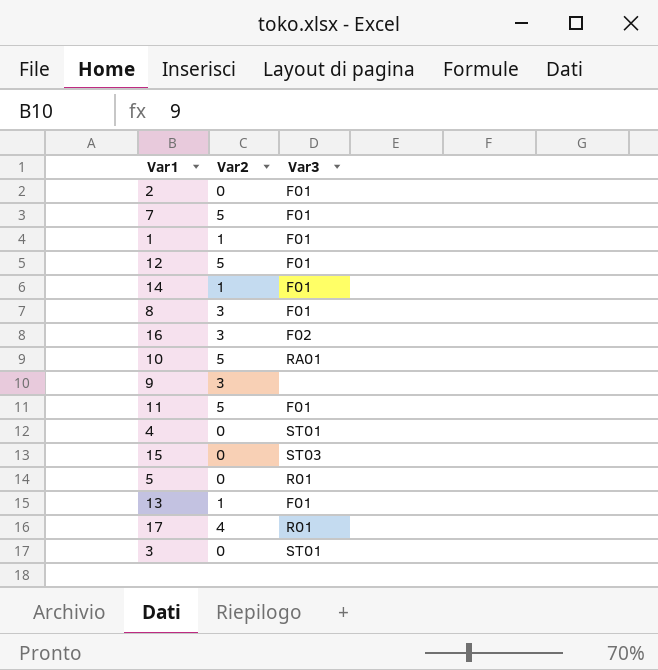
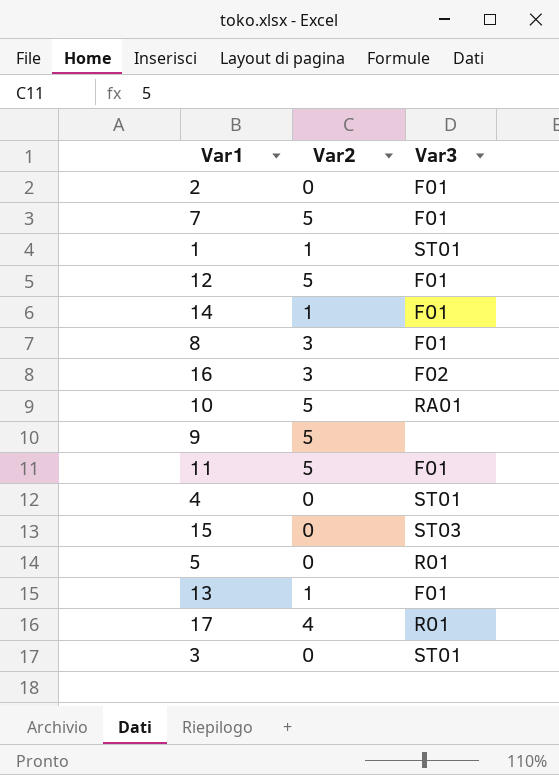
1 | Var3: F01 -> ST01
9 | Var2: 3 -> 5

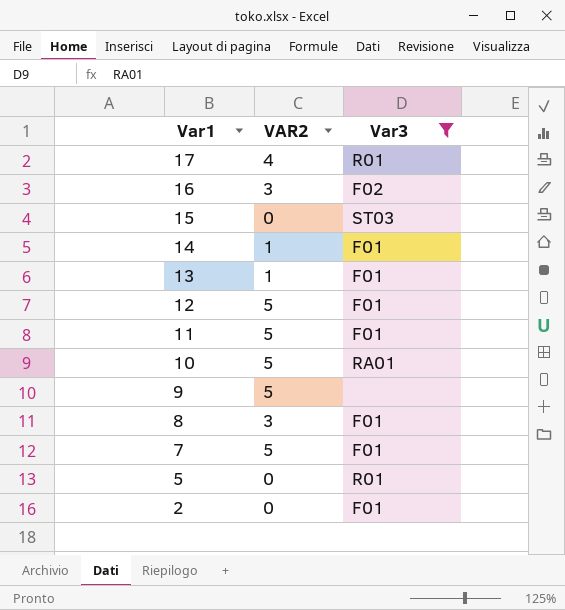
filter: none -> Var3 != ST01
row order: none -> Var1 descending
column name: Var2 -> VAR2

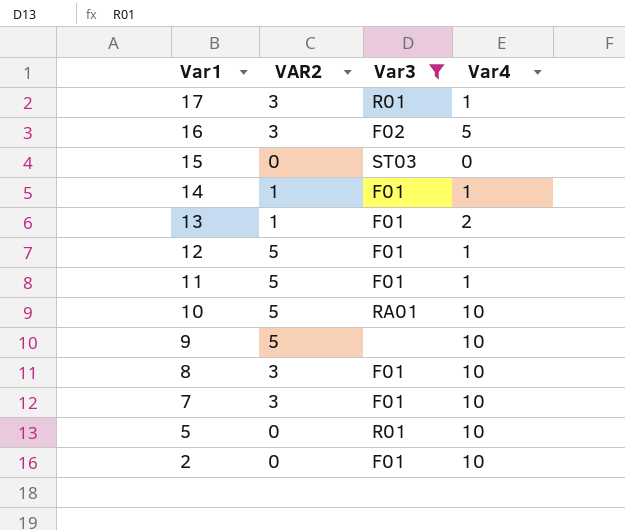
column Var4 | position: none -> 4
17 | VAR2: 4 -> 3
7 | VAR2: 5 -> 3

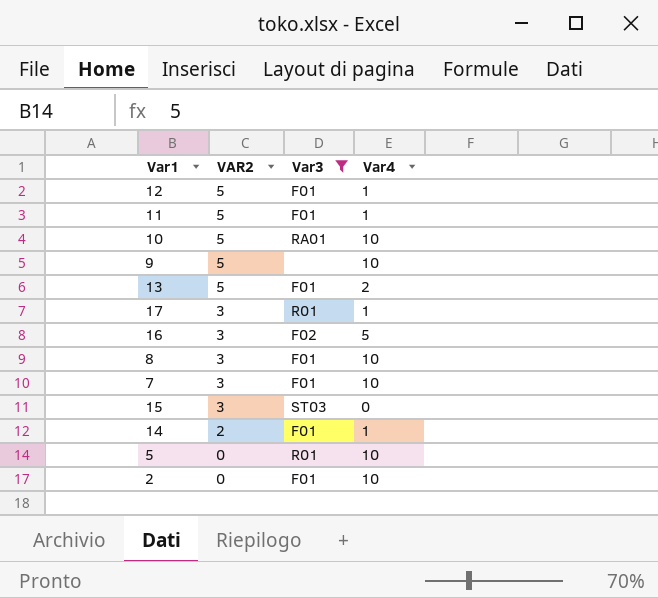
row order: Var1 descending -> VAR2 descending
13 | VAR2: 1 -> 5
15 | VAR2: 0 -> 3
14 | VAR2: 1 -> 2

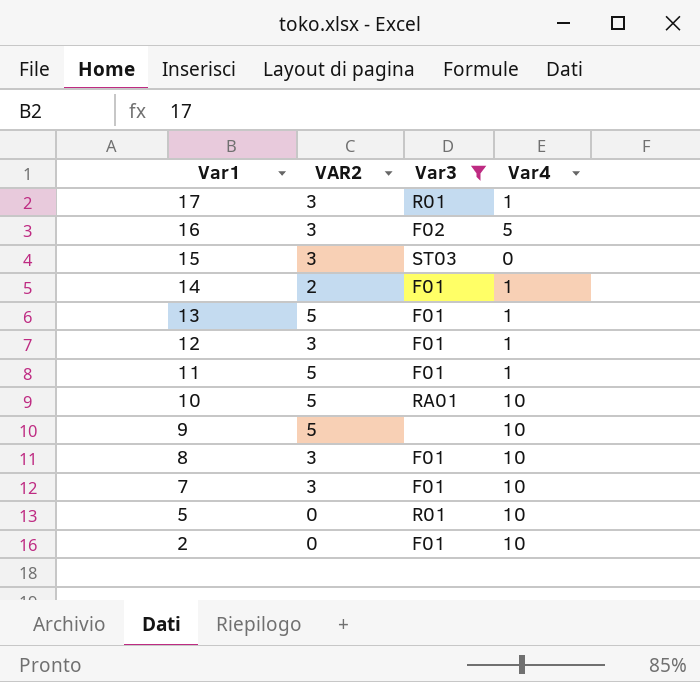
row order: VAR2 descending -> Var1 descending
13 | Var4: 2 -> 1
12 | VAR2: 5 -> 3

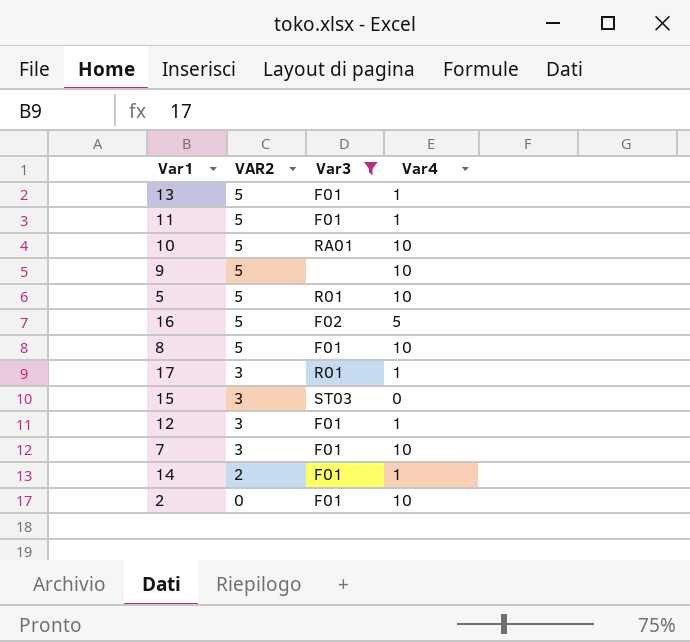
row order: Var1 descending -> VAR2 descending
5 | VAR2: 0 -> 5
16 | VAR2: 3 -> 5
8 | VAR2: 3 -> 5

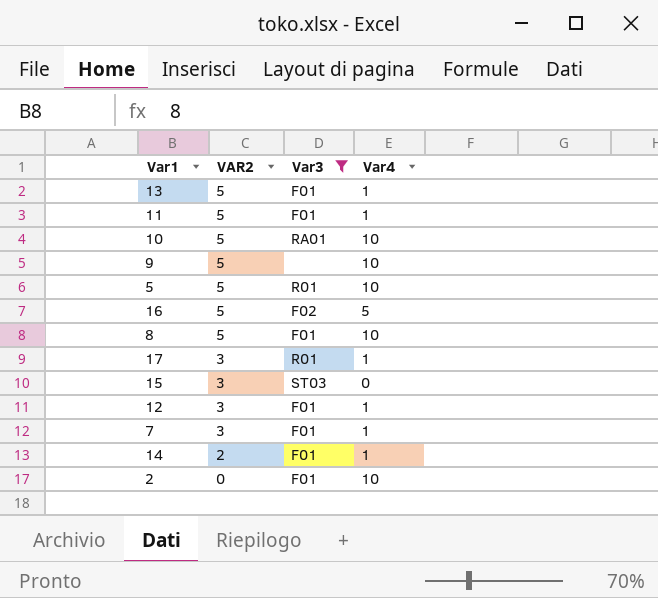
7 | Var4: 10 -> 1

